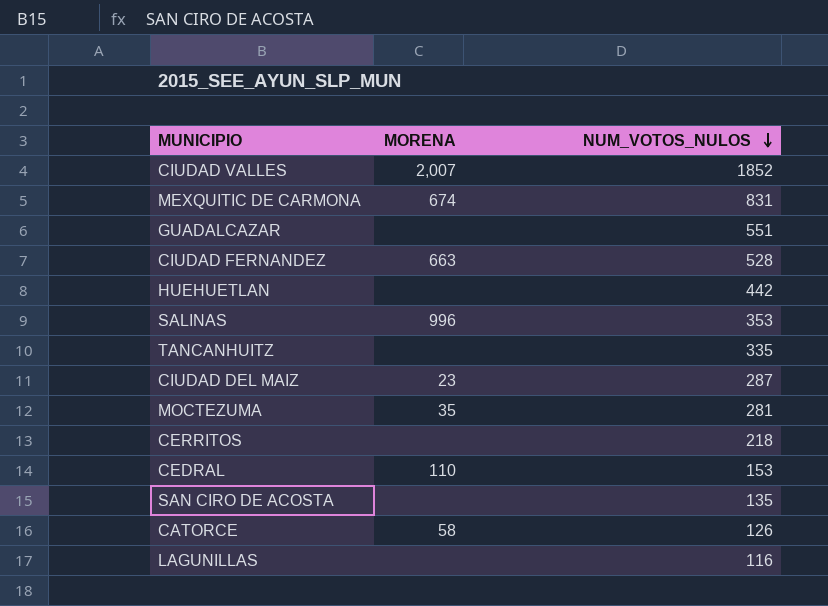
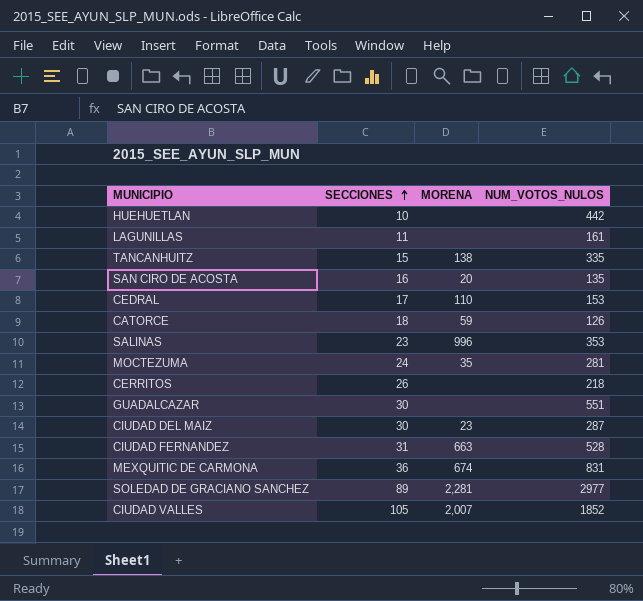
row order: NUM_VOTOS_NULOS descending -> SECCIONES ascending
column SECCIONES | position: none -> 2
LAGUNILLAS | NUM_VOTOS_NULOS: 116 -> 161
TANCANHUITZ | MORENA: none -> 138
SAN CIRO DE ACOSTA | MORENA: none -> 20
CATORCE | MORENA: 58 -> 59
row SOLEDAD DE GRACIANO SANCHEZ: none -> 89 | 2,281 | 2977

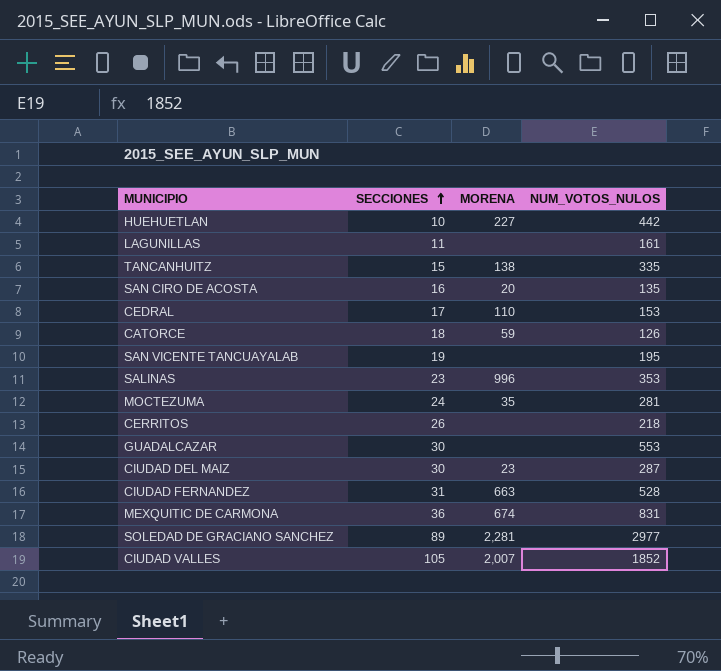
HUEHUETLAN | MORENA: none -> 227
row SAN VICENTE TANCUAYALAB: none -> 19 | none | 195
GUADALCAZAR | NUM_VOTOS_NULOS: 551 -> 553

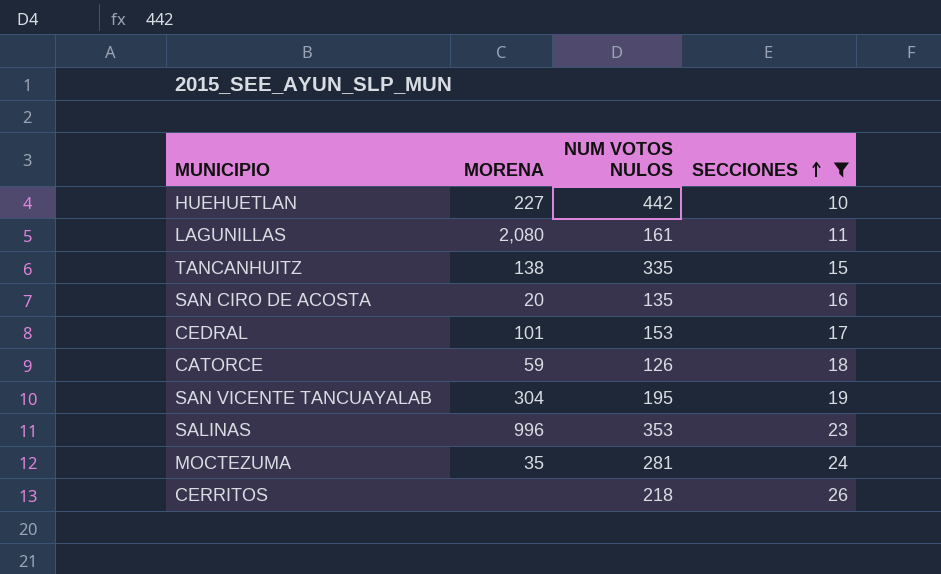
filter: none -> SECCIONES <= 26
column name: NUM_VOTOS_NULOS -> NUM VOTOS NULOS
column SECCIONES | position: 2 -> 4
LAGUNILLAS | MORENA: none -> 2,080
CEDRAL | MORENA: 110 -> 101
SAN VICENTE TANCUAYALAB | MORENA: none -> 304

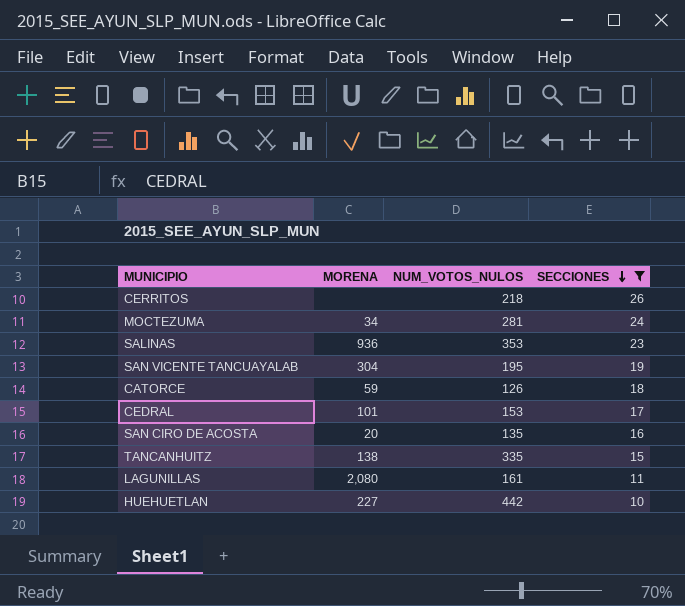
row order: SECCIONES ascending -> SECCIONES descending
column name: NUM VOTOS NULOS -> NUM_VOTOS_NULOS
MOCTEZUMA | MORENA: 35 -> 34
SALINAS | MORENA: 996 -> 936

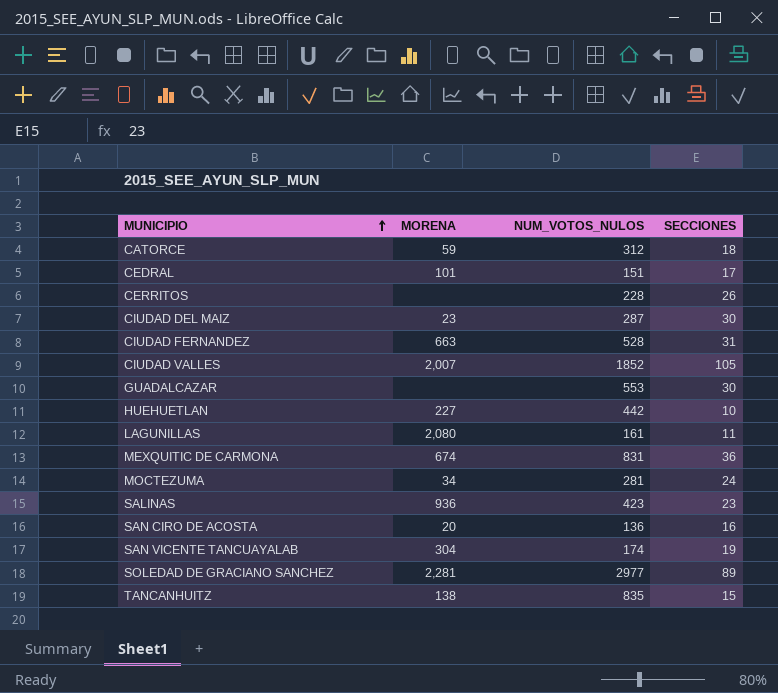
filter: SECCIONES <= 26 -> none
row order: SECCIONES descending -> MUNICIPIO ascending
CATORCE | NUM_VOTOS_NULOS: 126 -> 312
CEDRAL | NUM_VOTOS_NULOS: 153 -> 151
CERRITOS | NUM_VOTOS_NULOS: 218 -> 228
SALINAS | NUM_VOTOS_NULOS: 353 -> 423
SAN CIRO DE ACOSTA | NUM_VOTOS_NULOS: 135 -> 136
SAN VICENTE TANCUAYALAB | NUM_VOTOS_NULOS: 195 -> 174
TANCANHUITZ | NUM_VOTOS_NULOS: 335 -> 835

